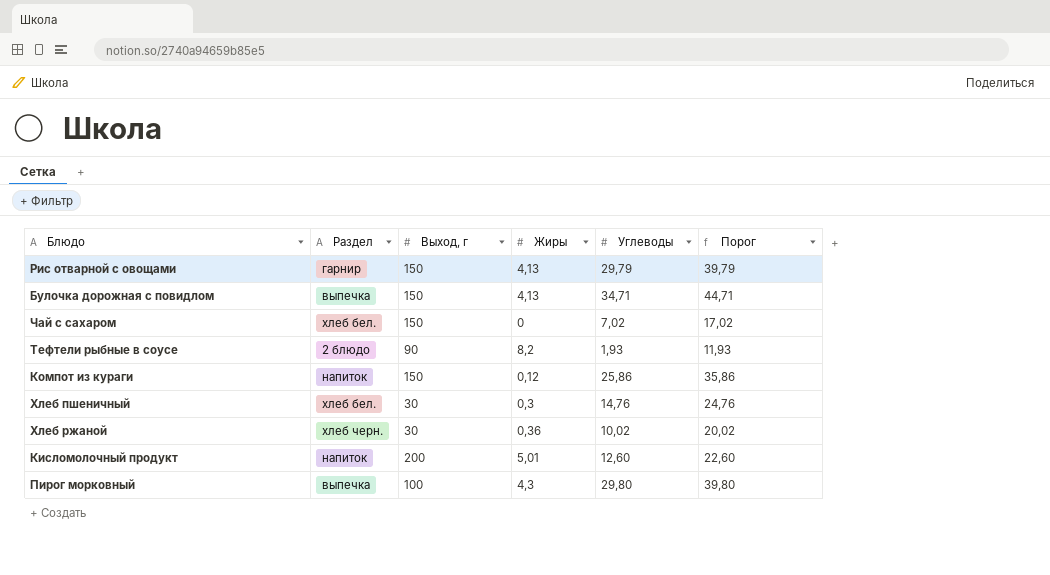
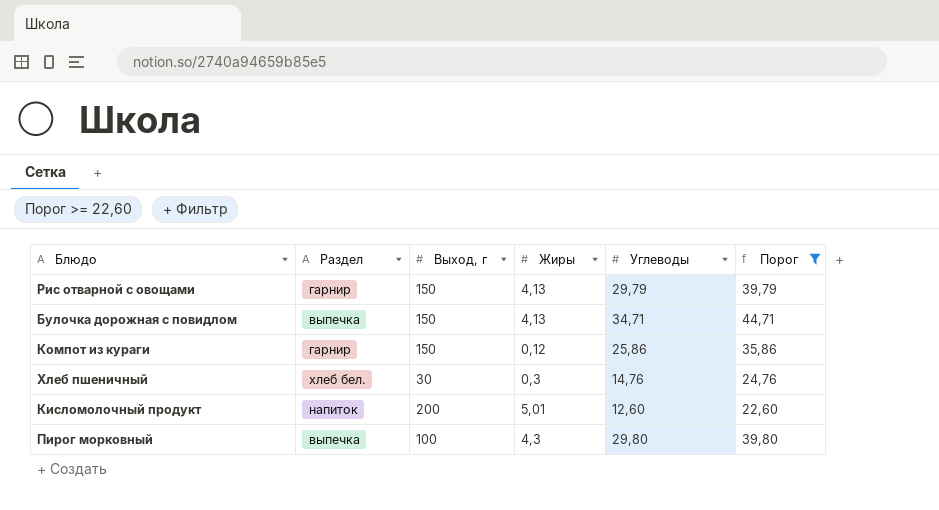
filter: none -> Порог >= 22,60
Компот из кураги | Раздел: напиток -> гарнир

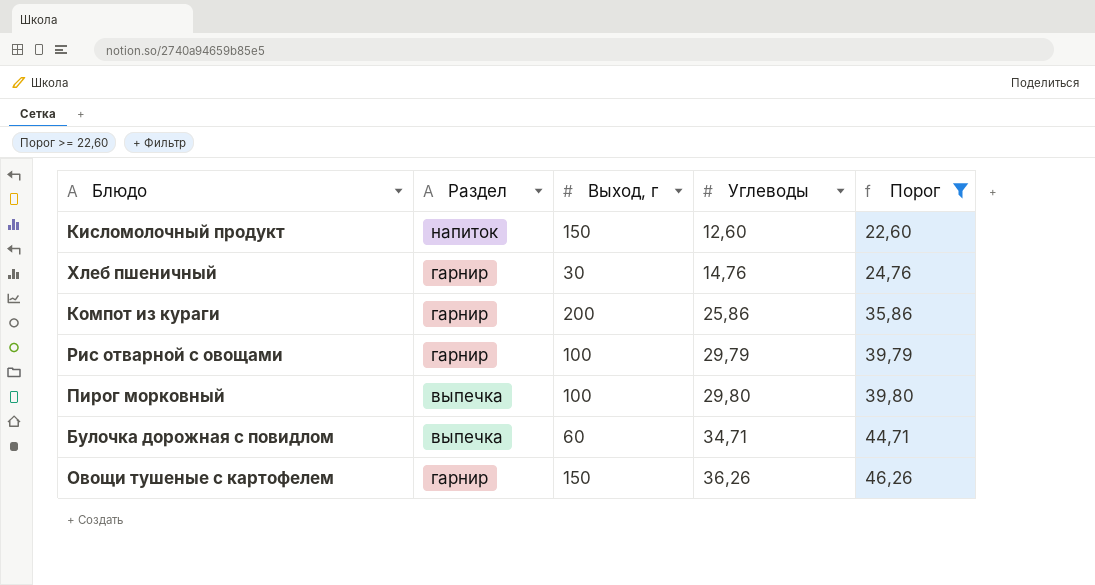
row order: none -> Углеводы ascending
column Жиры | position: 4 -> none
Кисломолочный продукт | Выход, г: 200 -> 150
Хлеб пшеничный | Раздел: хлеб бел. -> гарнир
Компот из кураги | Выход, г: 150 -> 200
Рис отварной с овощами | Выход, г: 150 -> 100
Булочка дорожная с повидлом | Выход, г: 150 -> 60
row Овощи тушеные с картофелем: none -> гарнир | 150 | 36,26 | 46,26

